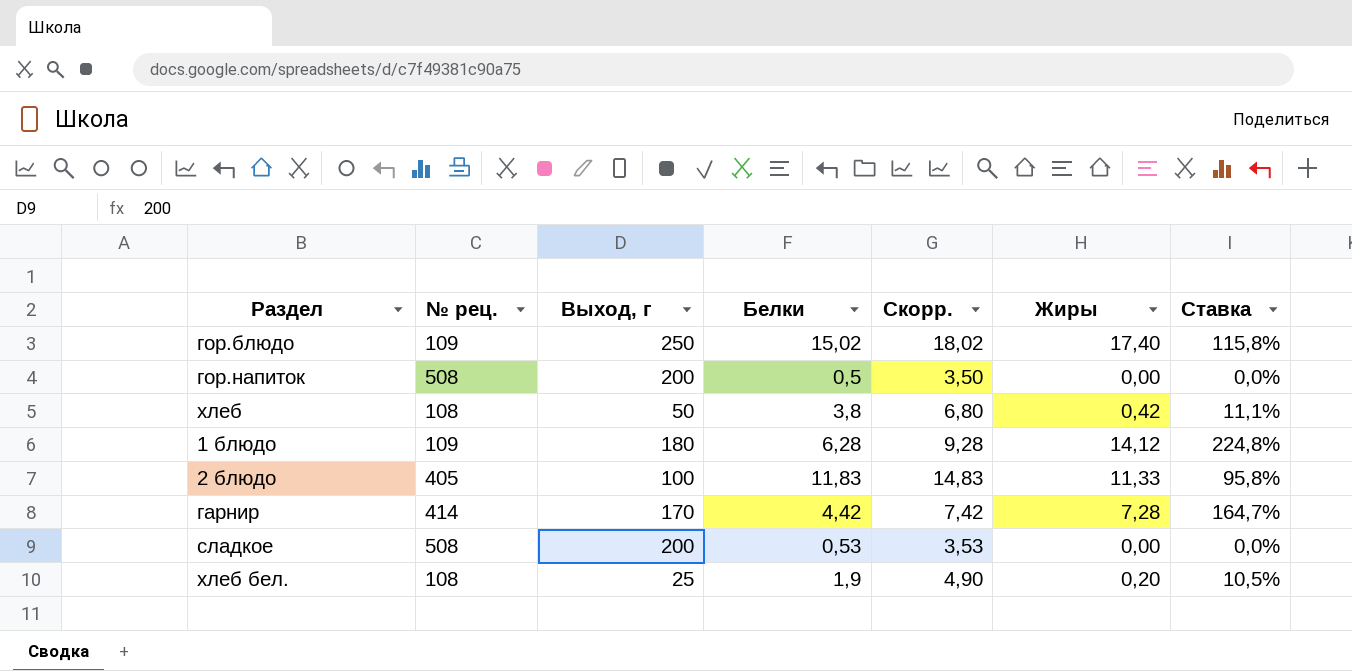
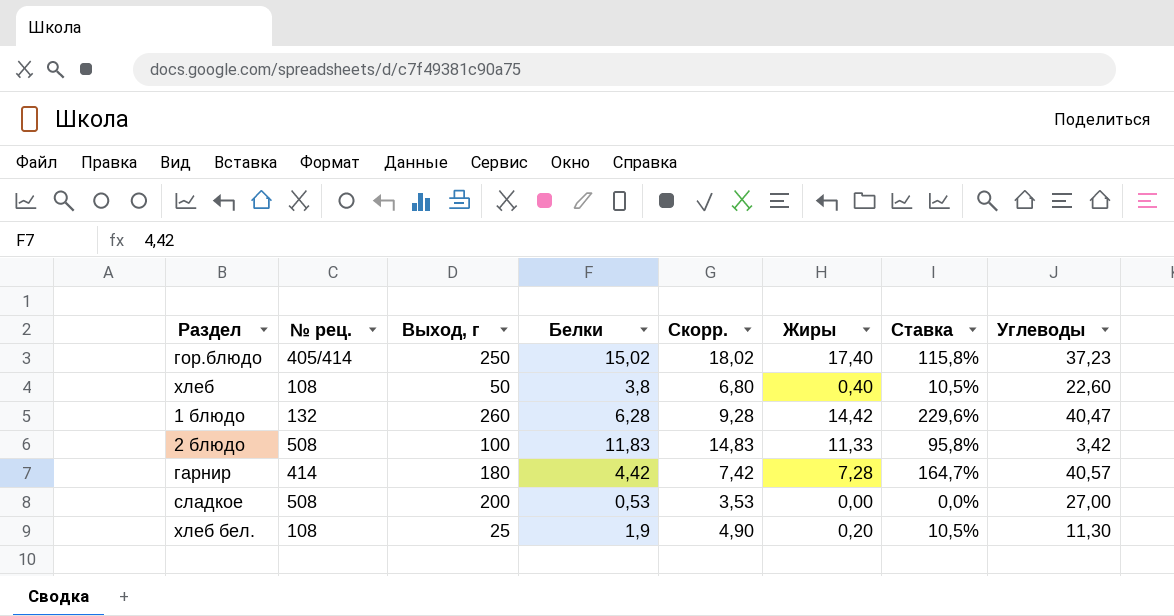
column Углеводы | position: none -> 8
row гор.напиток: 508 | 200 | 0,5 | 3,50 | 0,00 | 0,0% -> none
гор.блюдо | № рец.: 109 -> 405/414
хлеб | Жиры: 0,42 -> 0,40
хлеб | Ставка: 11,1% -> 10,5%
1 блюдо | № рец.: 109 -> 132
1 блюдо | Выход, г: 180 -> 260
1 блюдо | Жиры: 14,12 -> 14,42
1 блюдо | Ставка: 224,8% -> 229,6%
2 блюдо | № рец.: 405 -> 508
гарнир | Выход, г: 170 -> 180

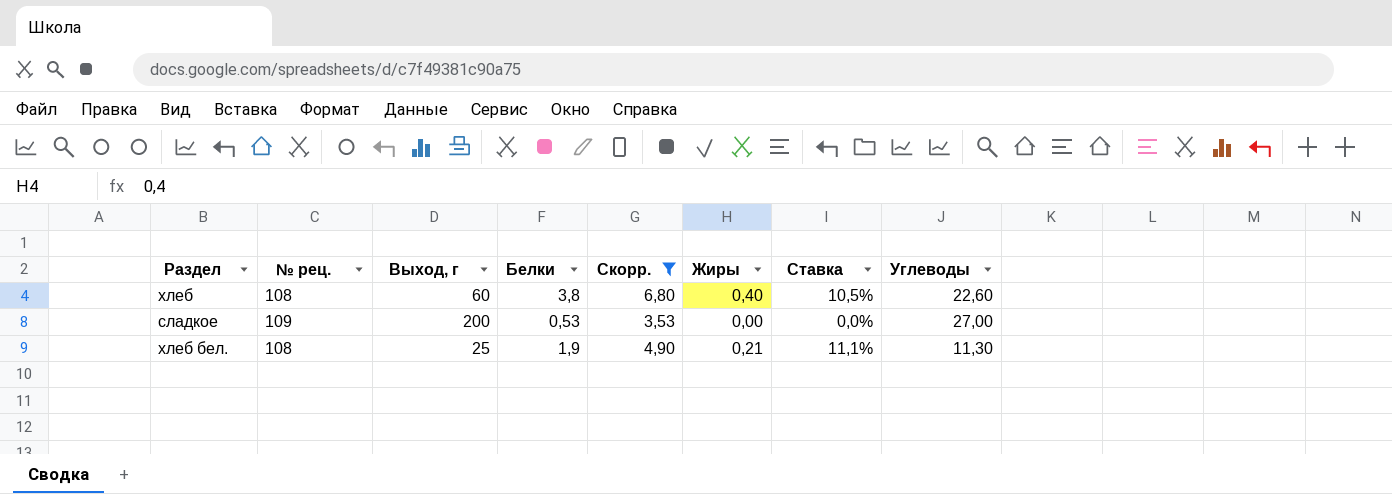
filter: none -> Скорр. <= 6,80
хлеб | Выход, г: 50 -> 60
сладкое | № рец.: 508 -> 109
хлеб бел. | Жиры: 0,20 -> 0,21
хлеб бел. | Ставка: 10,5% -> 11,1%

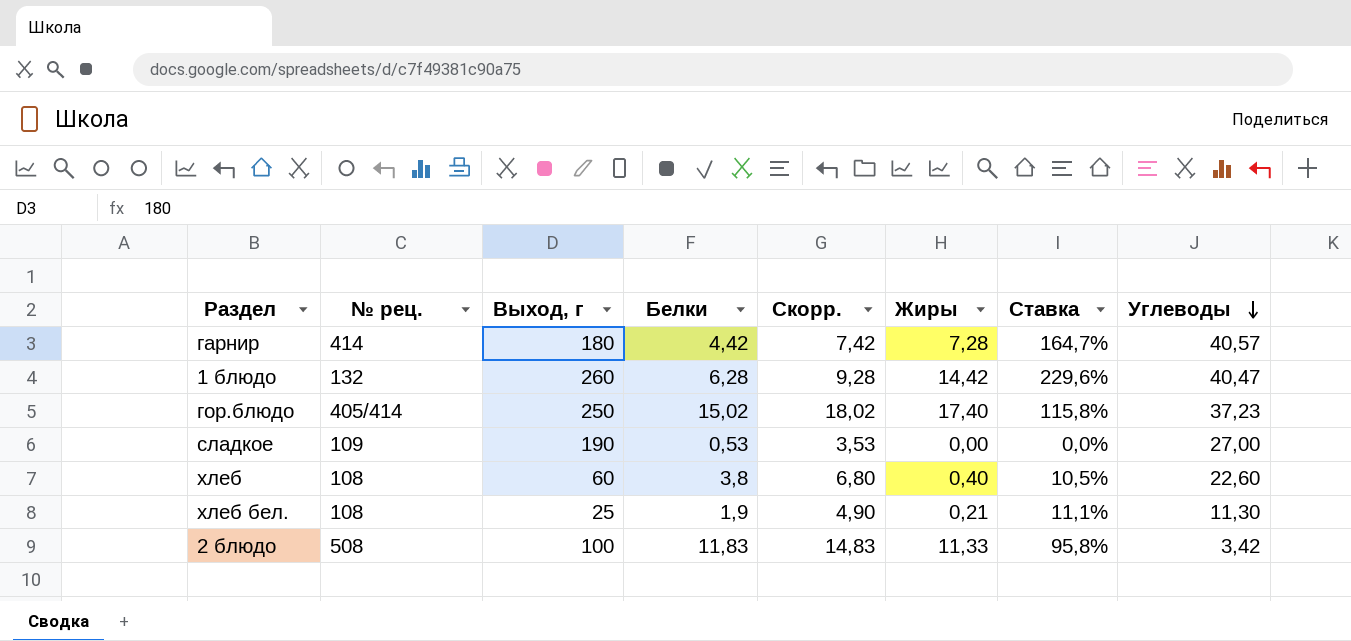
filter: Скорр. <= 6,80 -> none
row order: none -> Углеводы descending
сладкое | Выход, г: 200 -> 190

